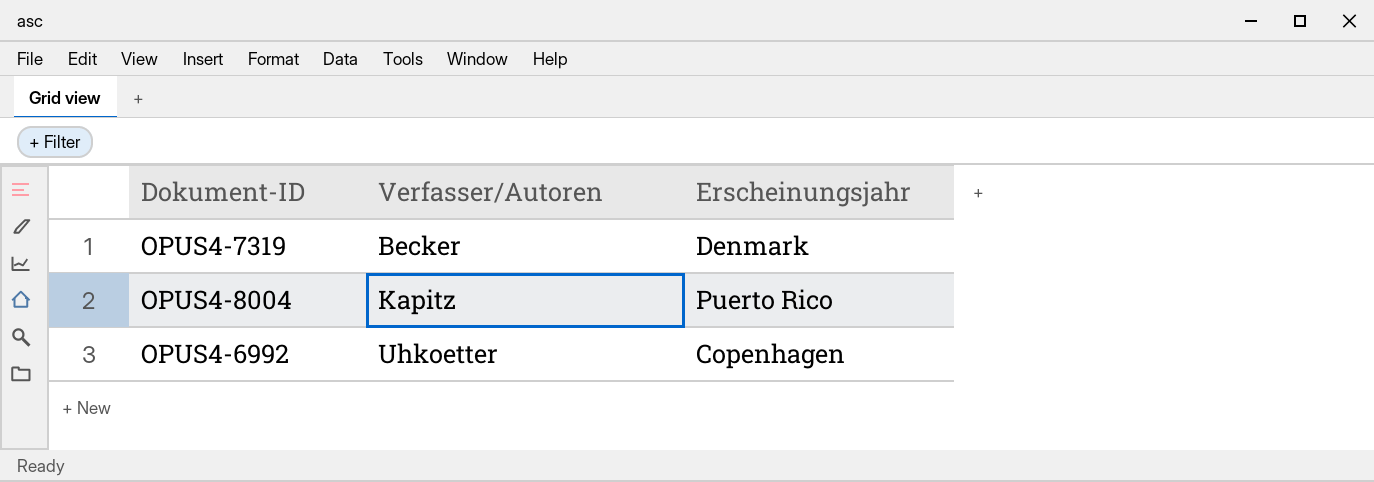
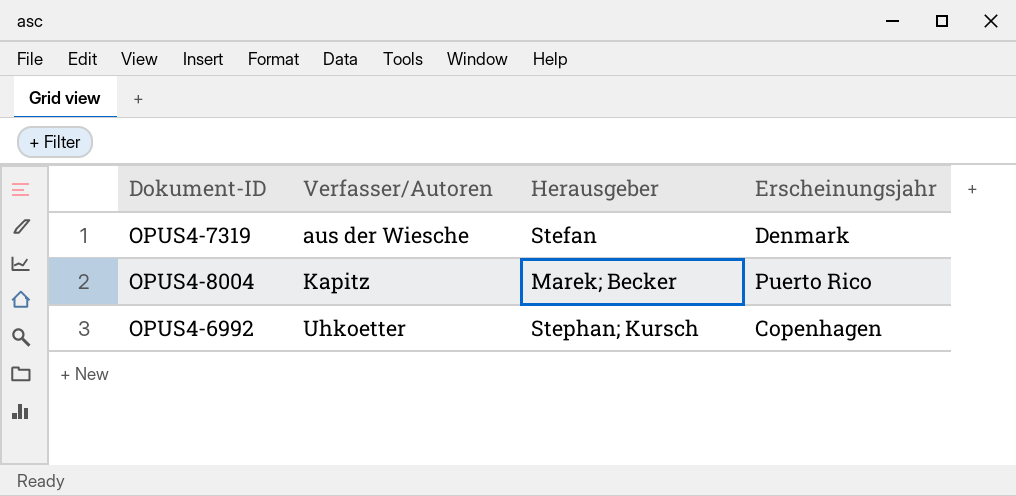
column Herausgeber | position: none -> 3
OPUS4-7319 | Verfasser/Autoren: Becker -> aus der Wiesche

